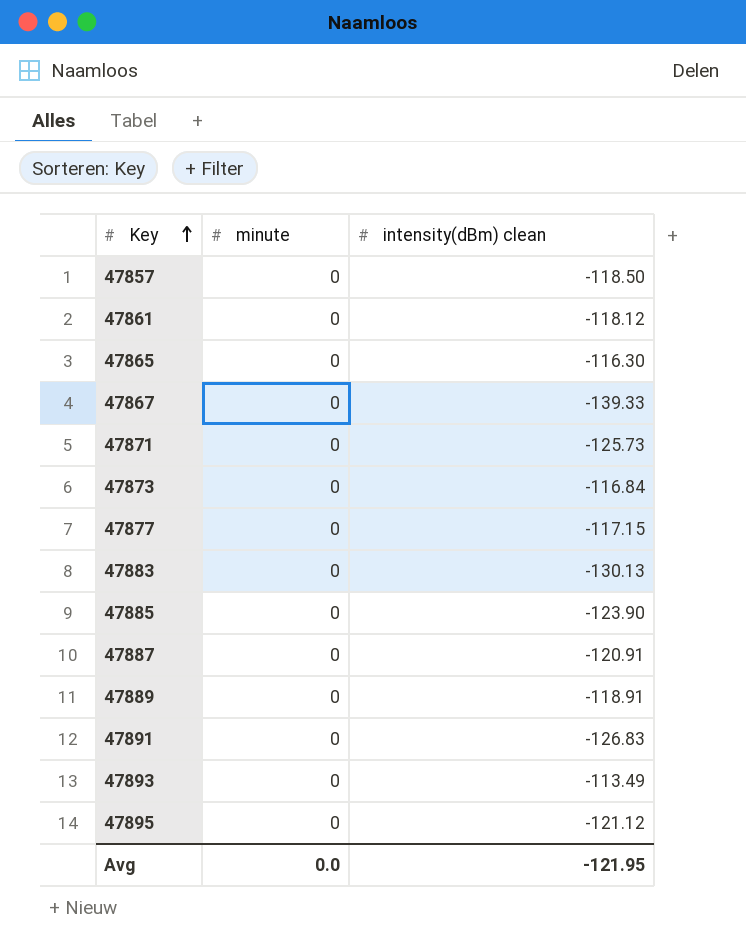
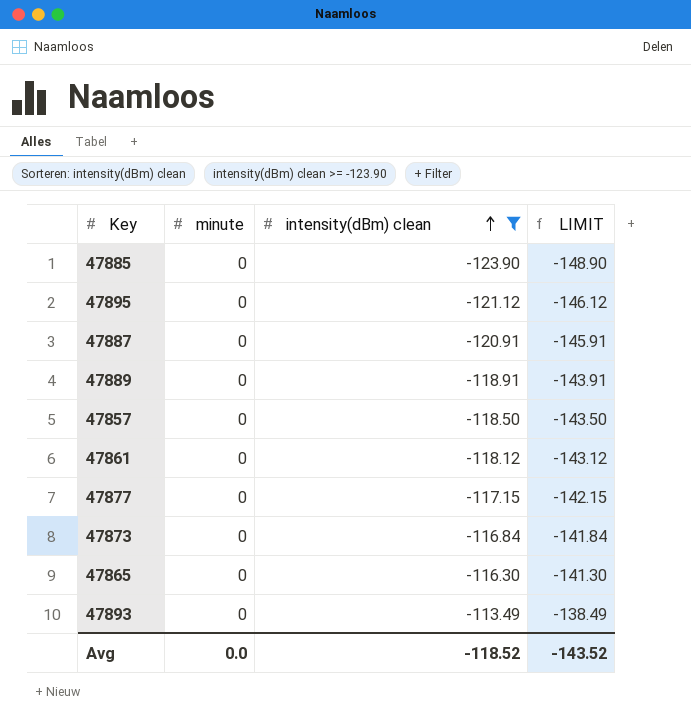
filter: none -> intensity(dBm) clean >= -123.90
row order: Key ascending -> intensity(dBm) clean ascending
column LIMIT | formula: none -> [intensity(dBm) clean] - 25
Avg | intensity(dBm) clean: -121.95 -> -118.52

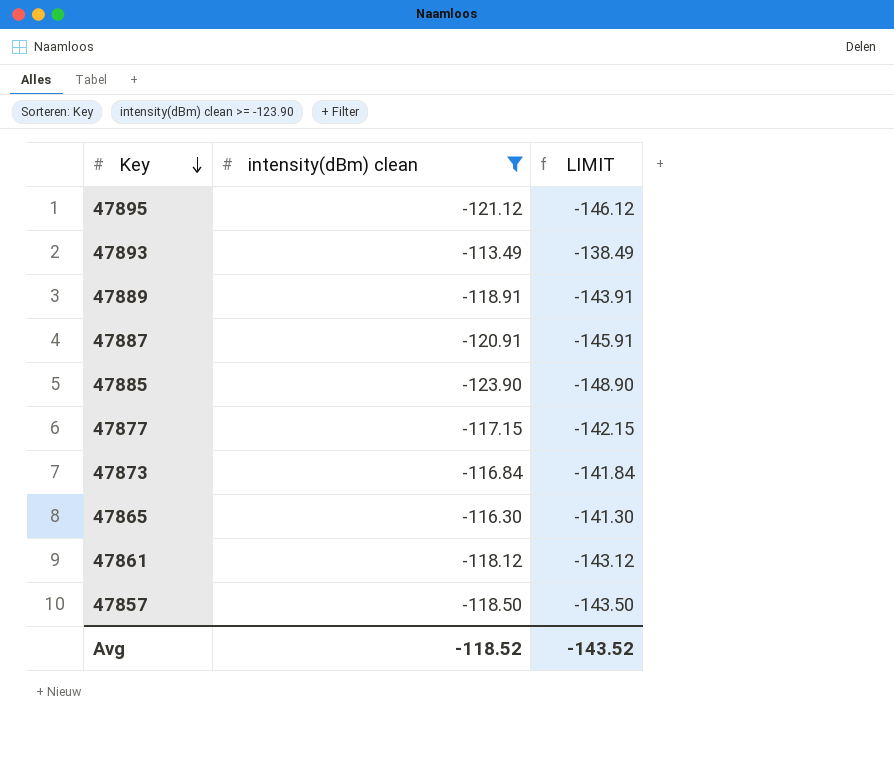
row order: intensity(dBm) clean ascending -> Key descending
column minute | position: 2 -> none

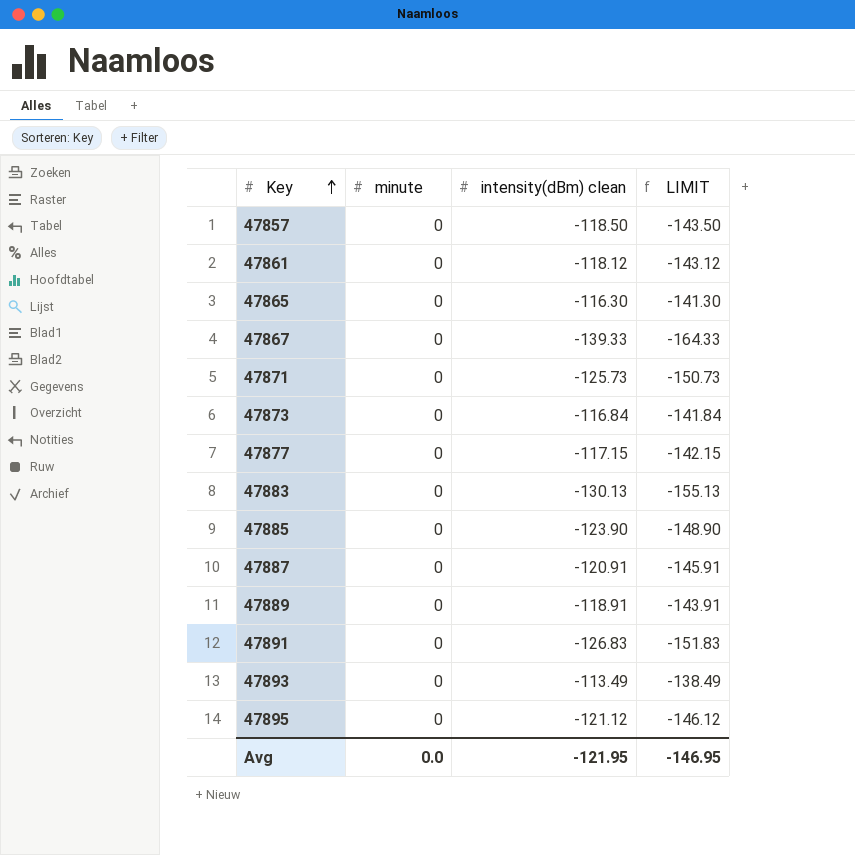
filter: intensity(dBm) clean >= -123.90 -> none
row order: Key descending -> Key ascending
column minute | position: none -> 2
Avg | intensity(dBm) clean: -118.52 -> -121.95
Avg | LIMIT: -143.52 -> -146.95

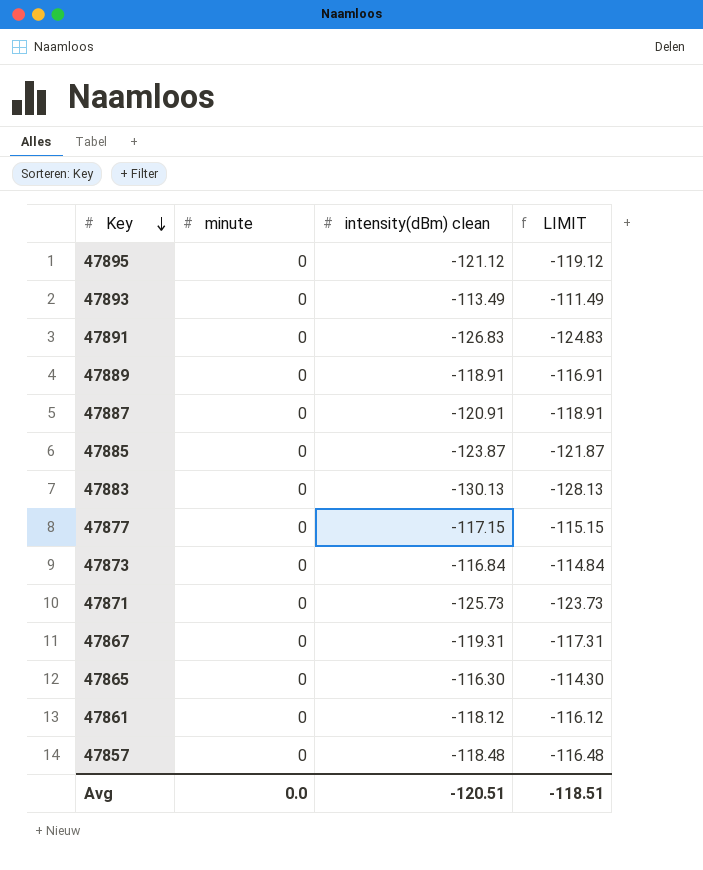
row order: Key ascending -> Key descending
column LIMIT | formula: [intensity(dBm) clean] - 25 -> [intensity(dBm) clean] + 2
47885 | intensity(dBm) clean: -123.90 -> -123.87
47867 | intensity(dBm) clean: -139.33 -> -119.31
47857 | intensity(dBm) clean: -118.50 -> -118.48
Avg | intensity(dBm) clean: -121.95 -> -120.51
Avg | LIMIT: -146.95 -> -118.51

